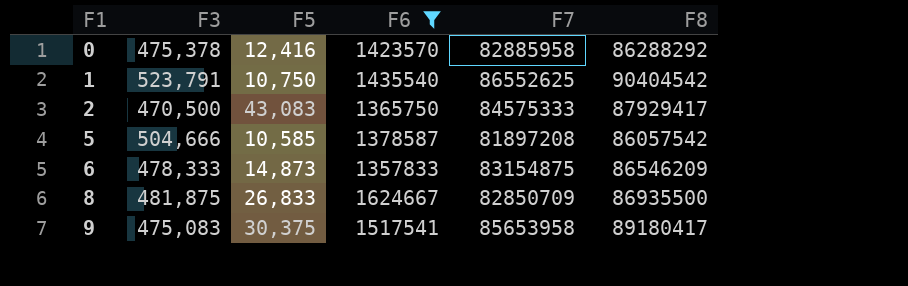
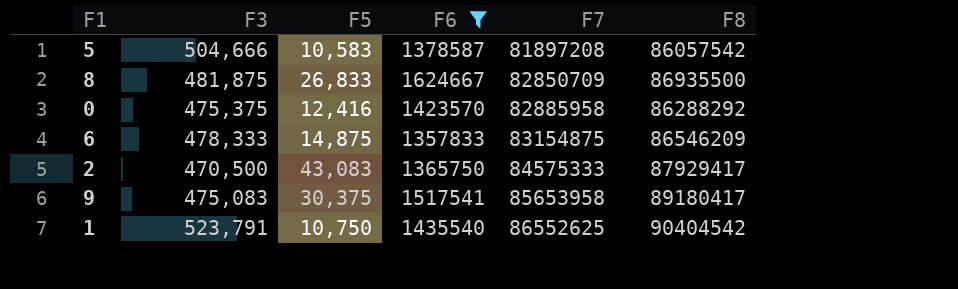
row order: F1 ascending -> F7 ascending
5 | F5: 10,585 -> 10,583
0 | F3: 475,378 -> 475,375
6 | F5: 14,873 -> 14,875

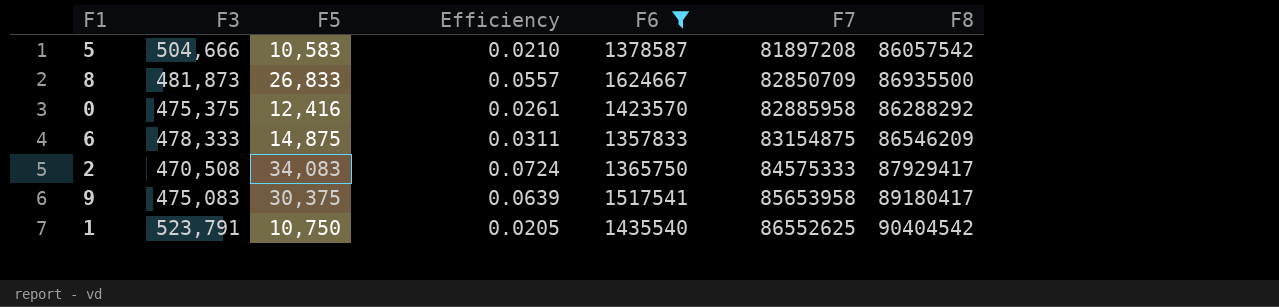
column Efficiency | formula: none -> [F5] / [F3]
8 | F3: 481,875 -> 481,873
2 | F3: 470,500 -> 470,508
2 | F5: 43,083 -> 34,083

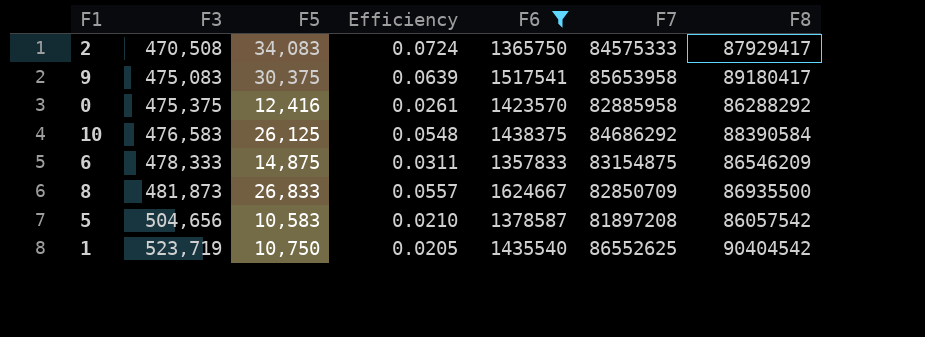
row order: F7 ascending -> F3 ascending
row 10: none -> 476,583 | 26,125 | 0.0548 | 1438375 | 84686292 | 88390584
5 | F3: 504,666 -> 504,656
1 | F3: 523,791 -> 523,719

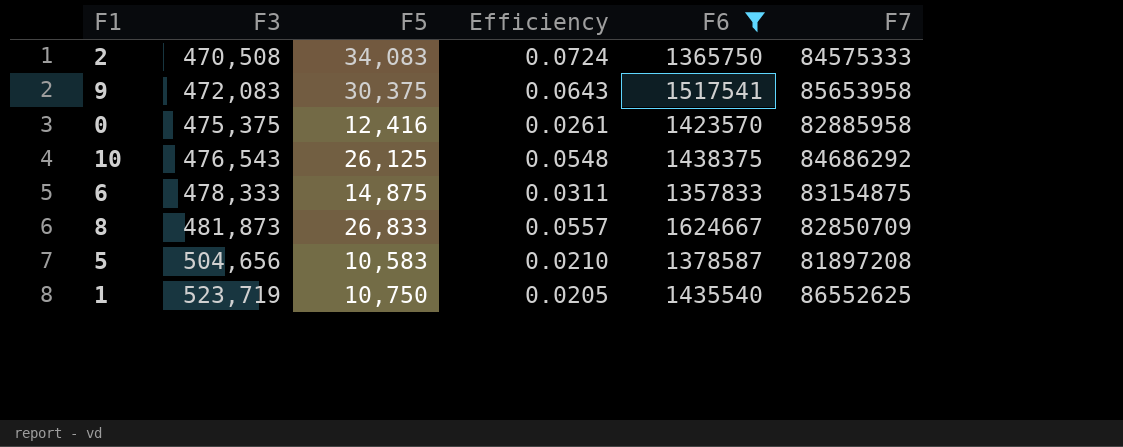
column F8 | position: 7 -> none
9 | F3: 475,083 -> 472,083
9 | Efficiency: 0.0639 -> 0.0643
10 | F3: 476,583 -> 476,543

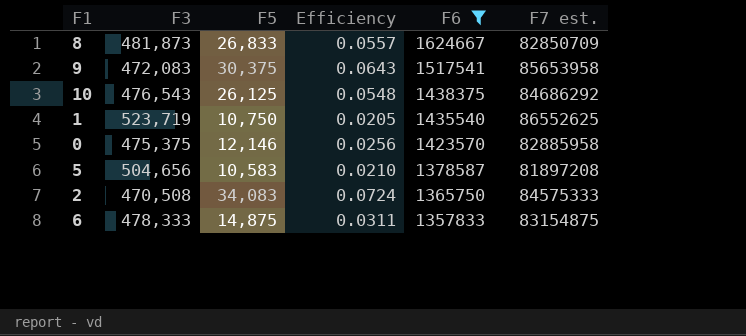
row order: F3 ascending -> F6 descending
column name: F7 -> F7 est.
0 | F5: 12,416 -> 12,146
0 | Efficiency: 0.0261 -> 0.0256

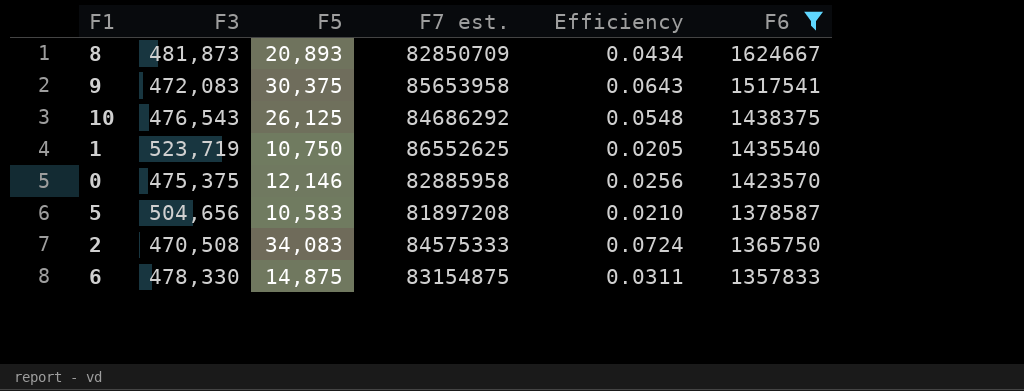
column F7 est. | position: 6 -> 4
8 | F5: 26,833 -> 20,893
8 | Efficiency: 0.0557 -> 0.0434
6 | F3: 478,333 -> 478,330

